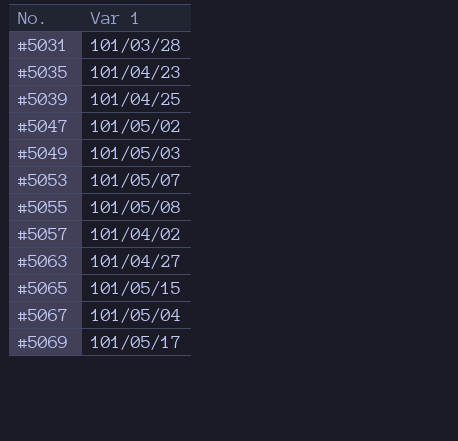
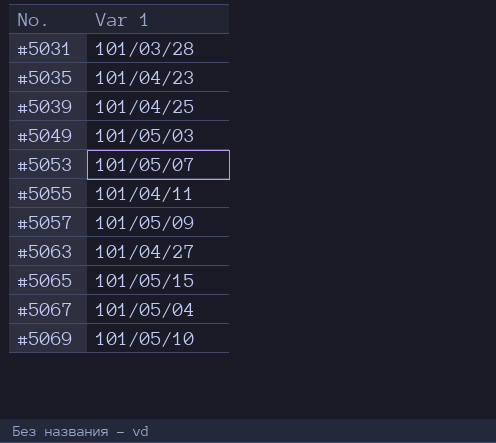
row #5047: 101/05/02 -> none
#5055 | Var 1: 101/05/08 -> 101/04/11
#5057 | Var 1: 101/04/02 -> 101/05/09
#5069 | Var 1: 101/05/17 -> 101/05/10

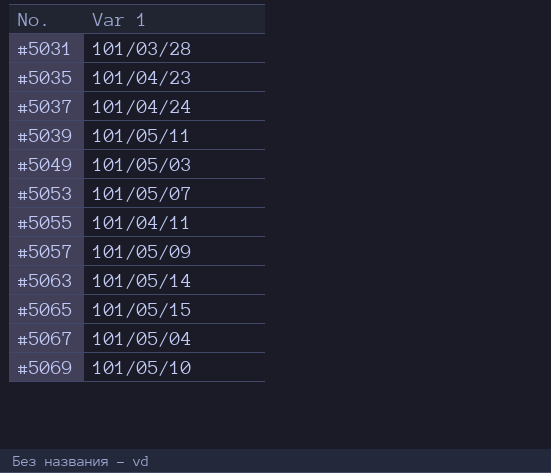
row #5037: none -> 101/04/24
#5039 | Var 1: 101/04/25 -> 101/05/11
#5063 | Var 1: 101/04/27 -> 101/05/14

